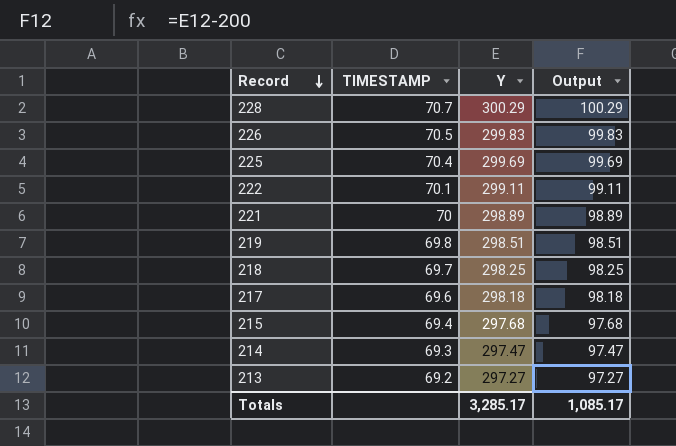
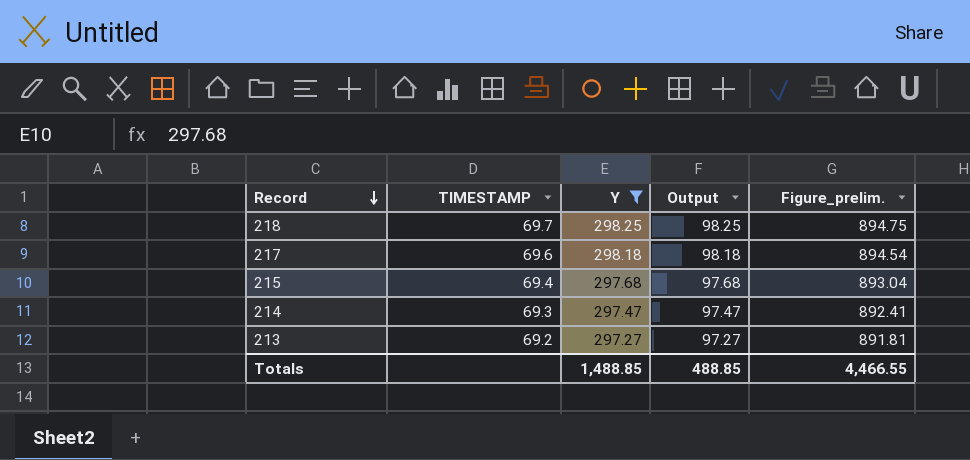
filter: none -> Y <= 298.25
column Figure_prelim. | formula: none -> [Y] * 3
Totals | Y: 3,285.17 -> 1,488.85
Totals | Output: 1,085.17 -> 488.85

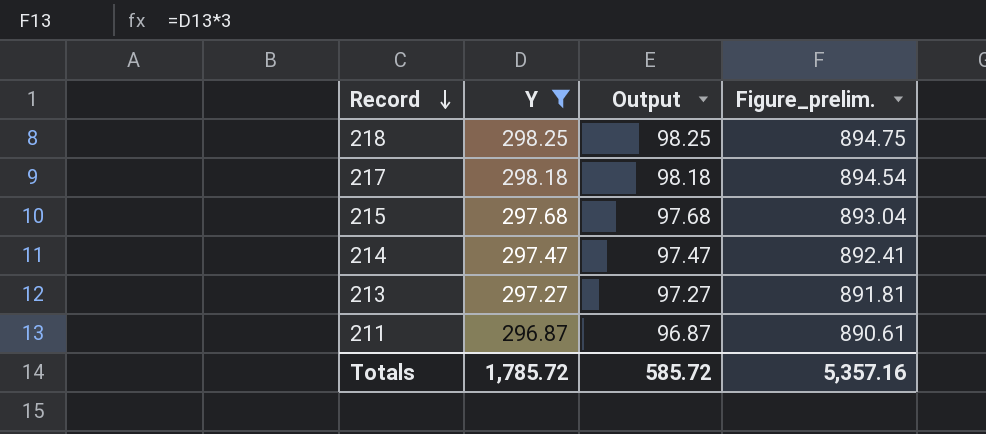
column TIMESTAMP | position: 2 -> none
row 211: none -> 296.87 | 96.87 | 890.61
Totals | Y: 1,488.85 -> 1,785.72
Totals | Output: 488.85 -> 585.72
Totals | Figure_prelim.: 4,466.55 -> 5,357.16

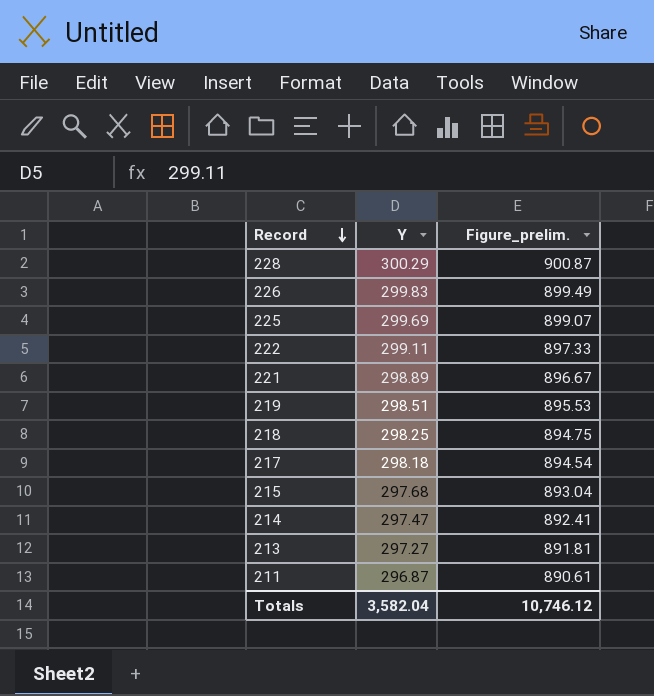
filter: Y <= 298.25 -> none
column Output | formula: [Y] - 200 -> none
Totals | Y: 1,785.72 -> 3,582.04
Totals | Figure_prelim.: 5,357.16 -> 10,746.12

